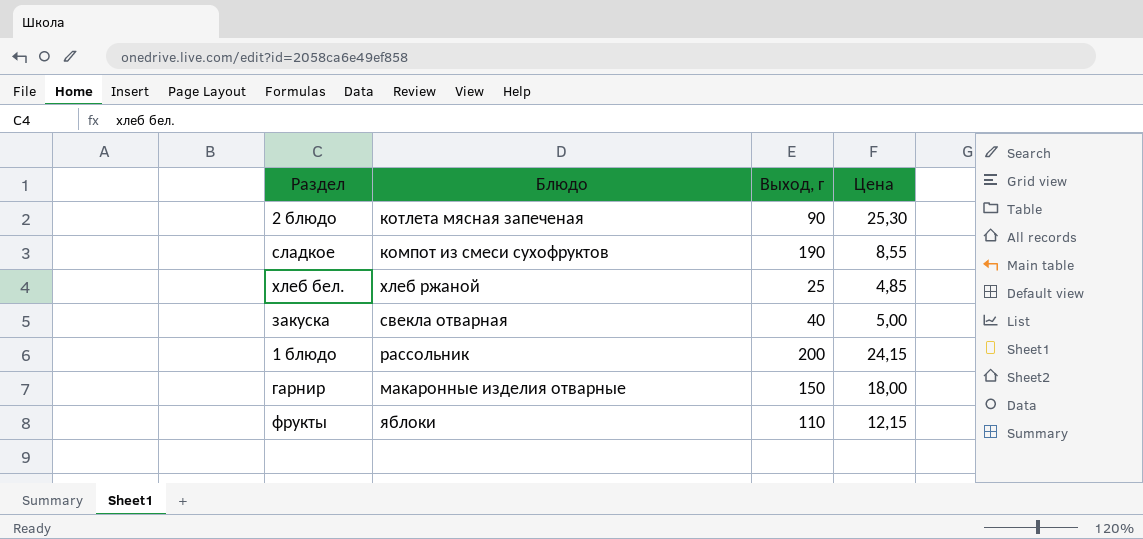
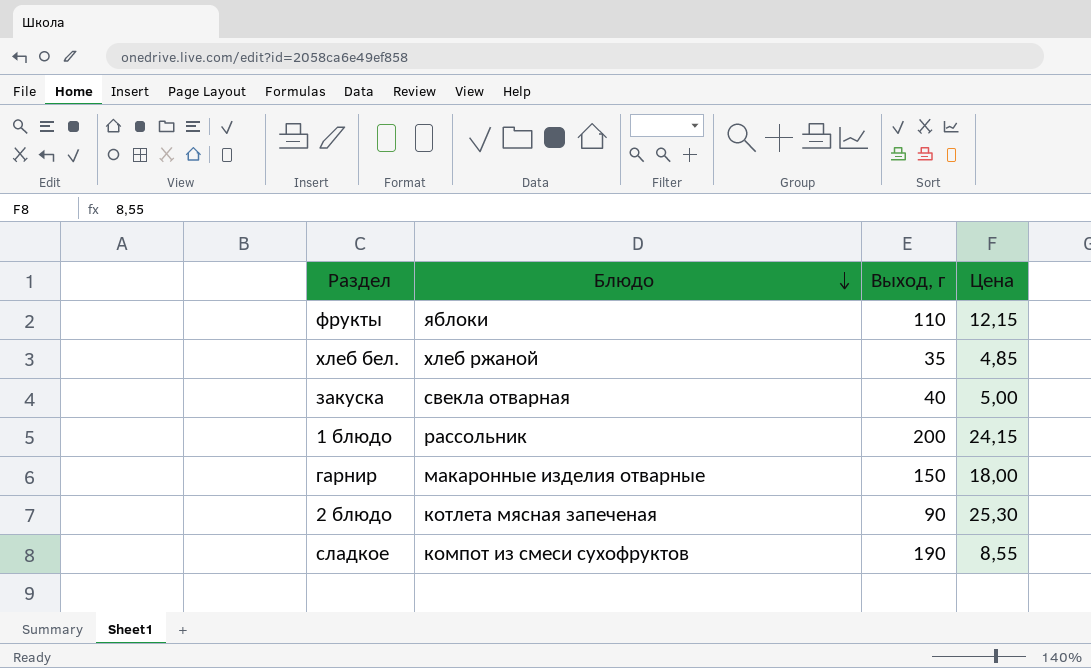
row order: none -> Блюдо descending
хлеб бел. | Выход, г: 25 -> 35

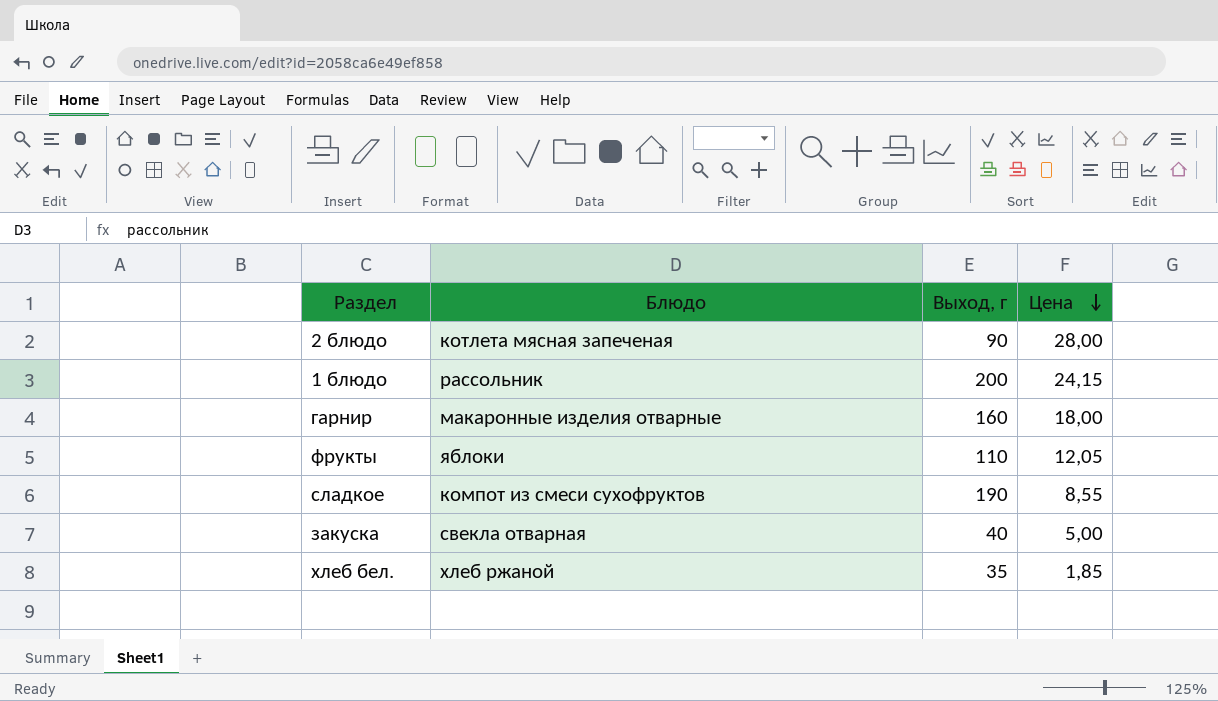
row order: Блюдо descending -> Цена descending
2 блюдо | Цена: 25,30 -> 28,00
гарнир | Выход, г: 150 -> 160
фрукты | Цена: 12,15 -> 12,05
хлеб бел. | Цена: 4,85 -> 1,85

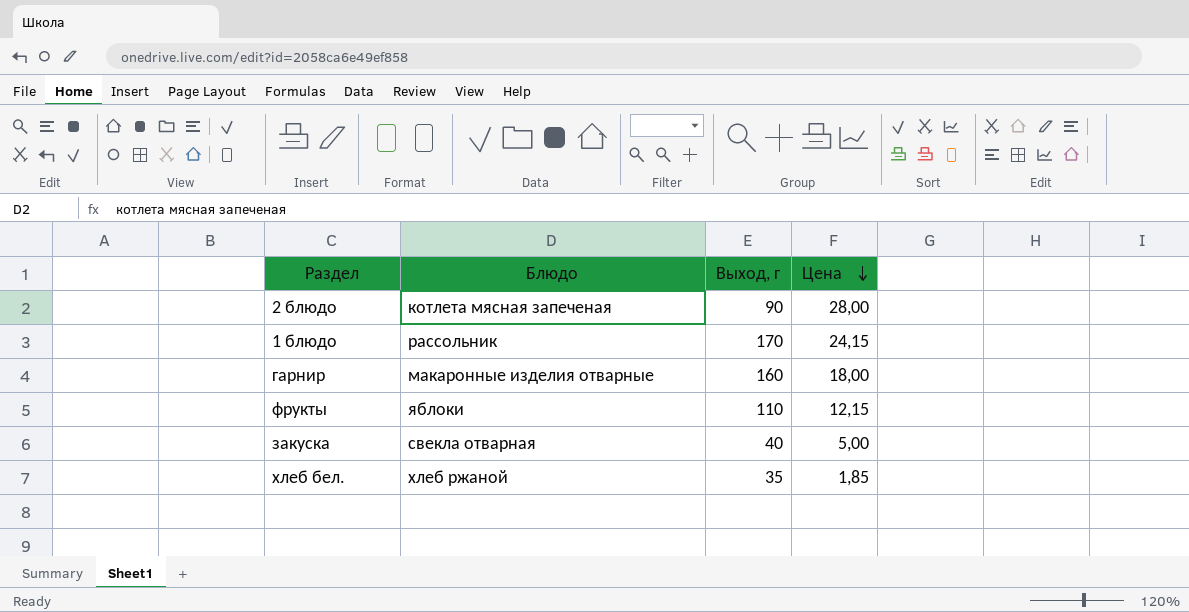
row сладкое: компот из смеси сухофруктов | 190 | 8,55 -> none
1 блюдо | Выход, г: 200 -> 170
фрукты | Цена: 12,05 -> 12,15

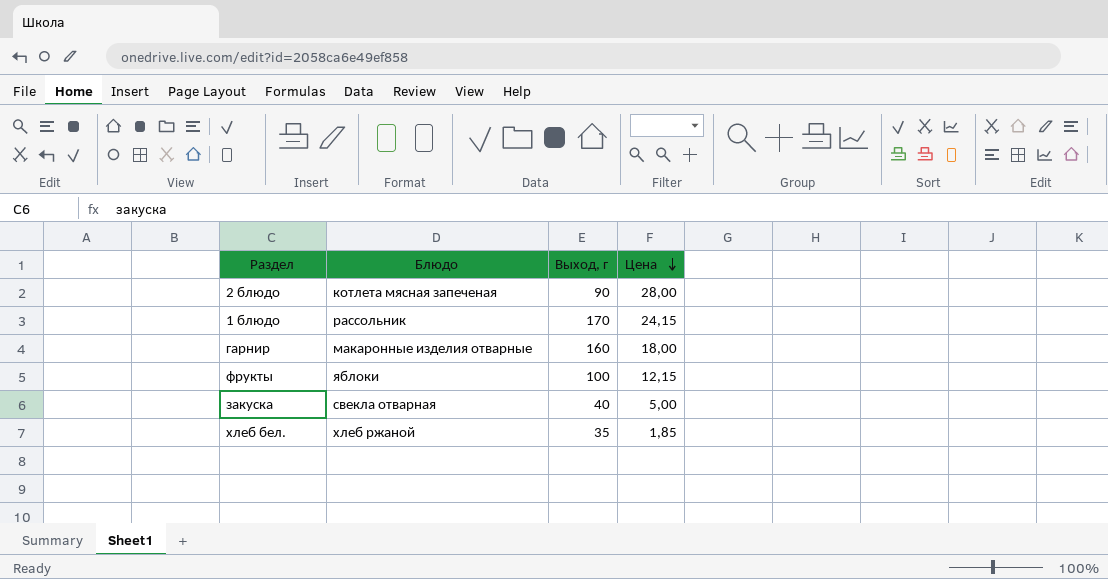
фрукты | Выход, г: 110 -> 100

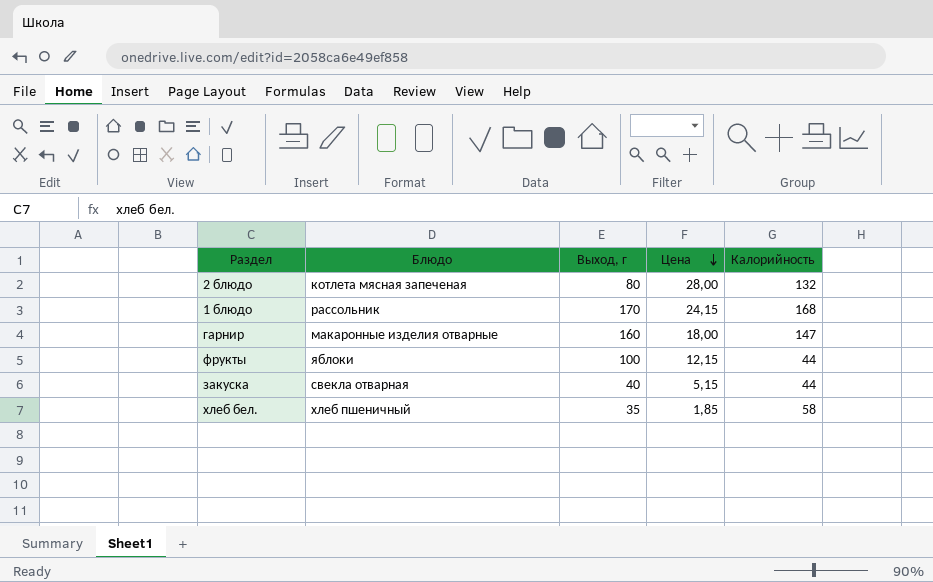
column Калорийность | position: none -> 5
2 блюдо | Выход, г: 90 -> 80
закуска | Цена: 5,00 -> 5,15
хлеб бел. | Блюдо: хлеб ржаной -> хлеб пшеничный

